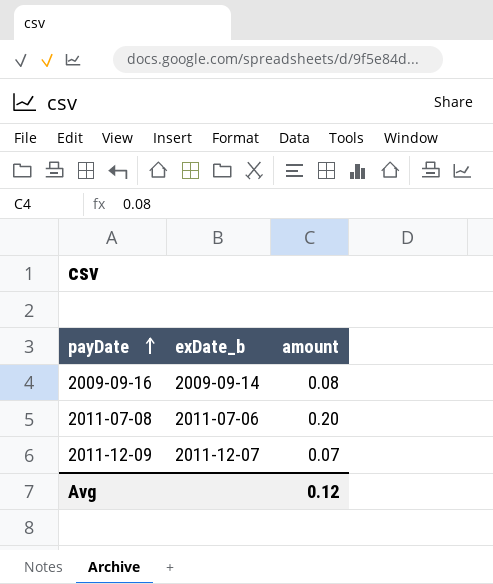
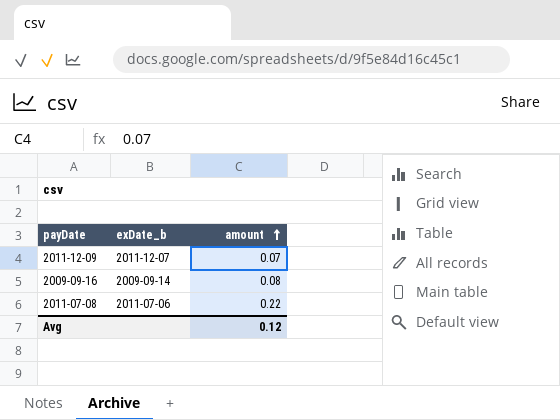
row order: payDate ascending -> amount ascending
2011-07-08 | amount: 0.20 -> 0.22

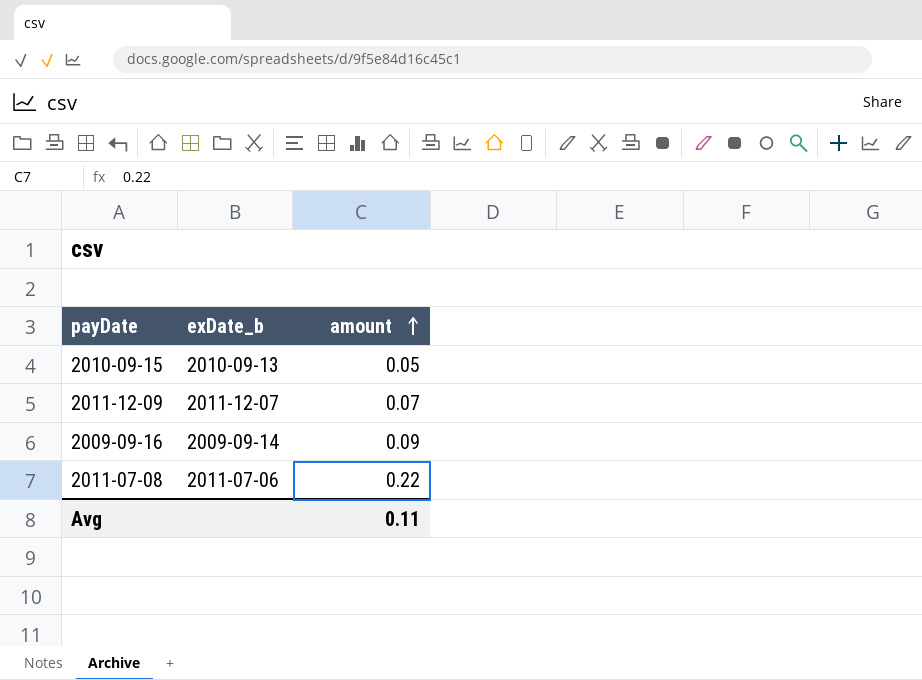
row 2010-09-15: none -> 2010-09-13 | 0.05
2009-09-16 | amount: 0.08 -> 0.09
Avg | amount: 0.12 -> 0.11

